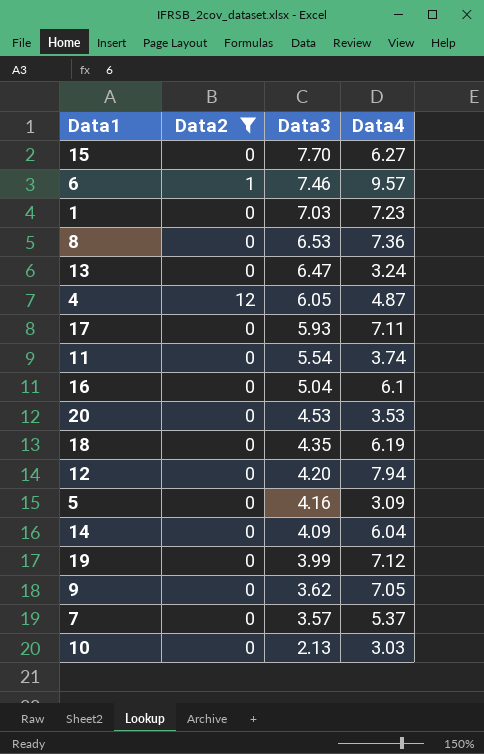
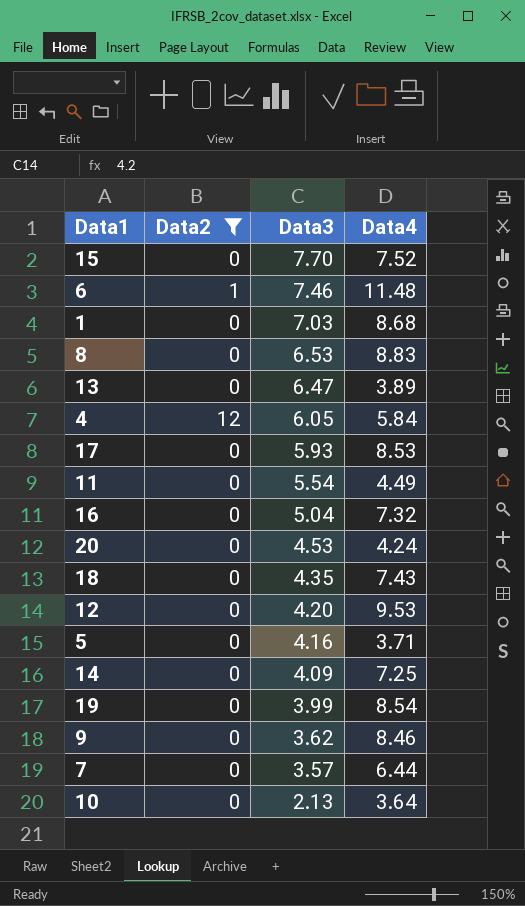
15 | Data4: 6.27 -> 7.52
6 | Data4: 9.57 -> 11.48
1 | Data4: 7.23 -> 8.68
8 | Data4: 7.36 -> 8.83
13 | Data4: 3.24 -> 3.89
4 | Data4: 4.87 -> 5.84
17 | Data4: 7.11 -> 8.53
11 | Data4: 3.74 -> 4.49
16 | Data4: 6.1 -> 7.32
20 | Data4: 3.53 -> 4.24
18 | Data4: 6.19 -> 7.43
12 | Data4: 7.94 -> 9.53
5 | Data4: 3.09 -> 3.71
14 | Data4: 6.04 -> 7.25
19 | Data4: 7.12 -> 8.54
9 | Data4: 7.05 -> 8.46
7 | Data4: 5.37 -> 6.44
10 | Data4: 3.03 -> 3.64

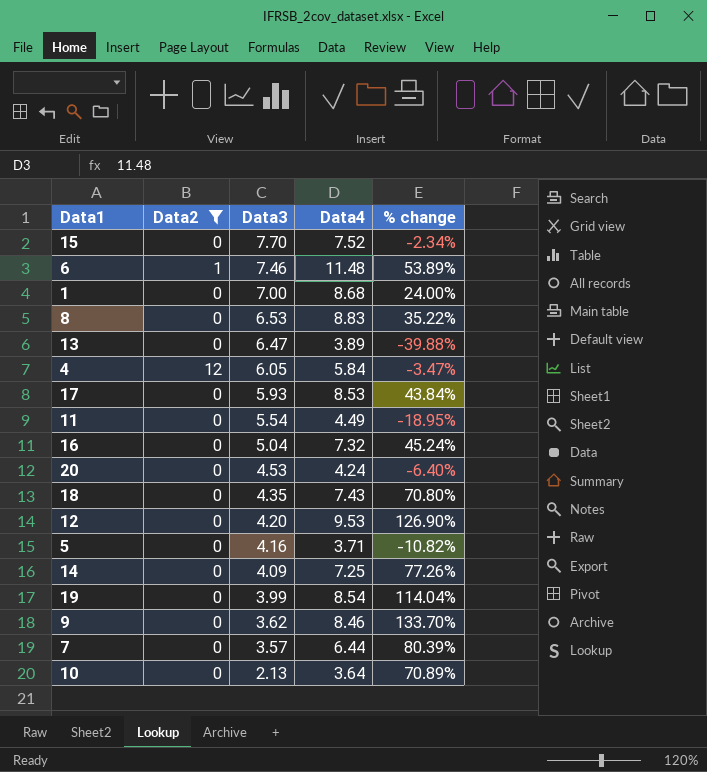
column % change | formula: none -> ([Data4] - [Data3]) / [Data3]
1 | Data3: 7.03 -> 7.00

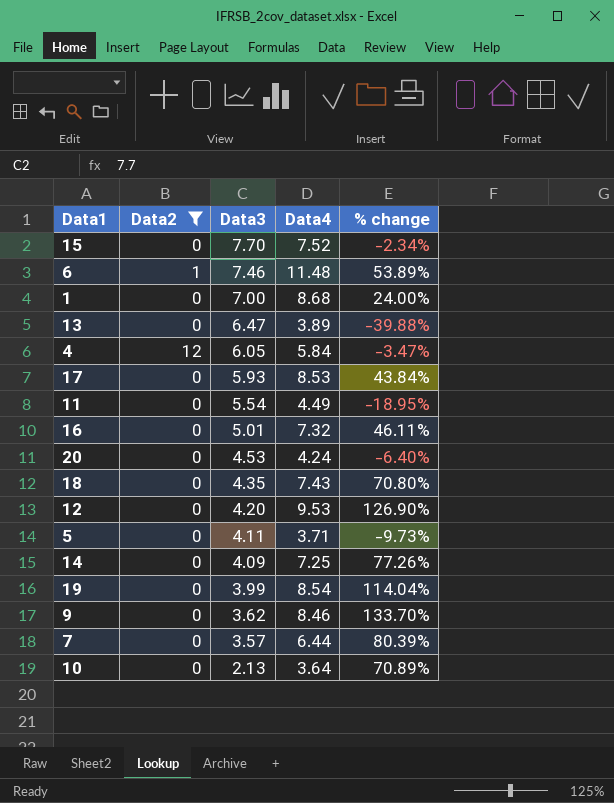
row 8: 0 | 6.53 | 8.83 | 35.22% -> none
16 | Data3: 5.04 -> 5.01
16 | % change: 45.24% -> 46.11%
5 | Data3: 4.16 -> 4.11
5 | % change: -10.82% -> -9.73%

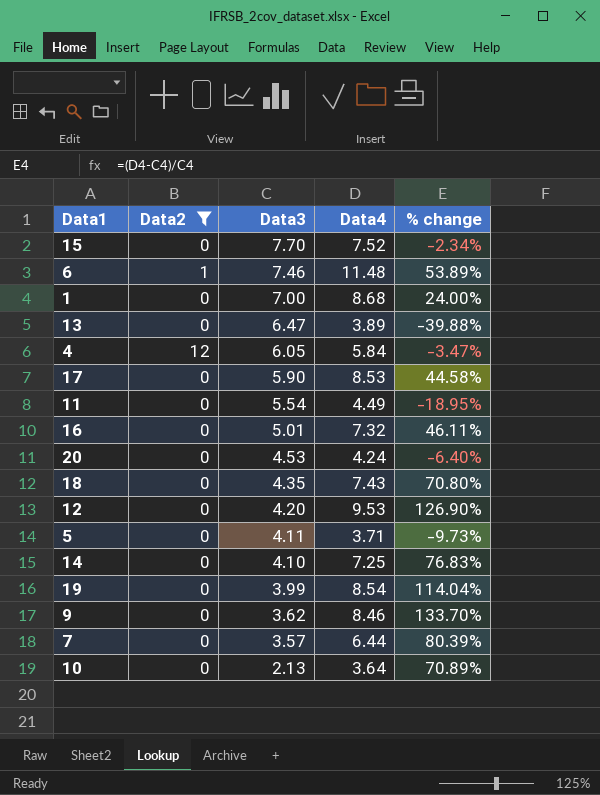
17 | Data3: 5.93 -> 5.90
17 | % change: 43.84% -> 44.58%
14 | Data3: 4.09 -> 4.10
14 | % change: 77.26% -> 76.83%

